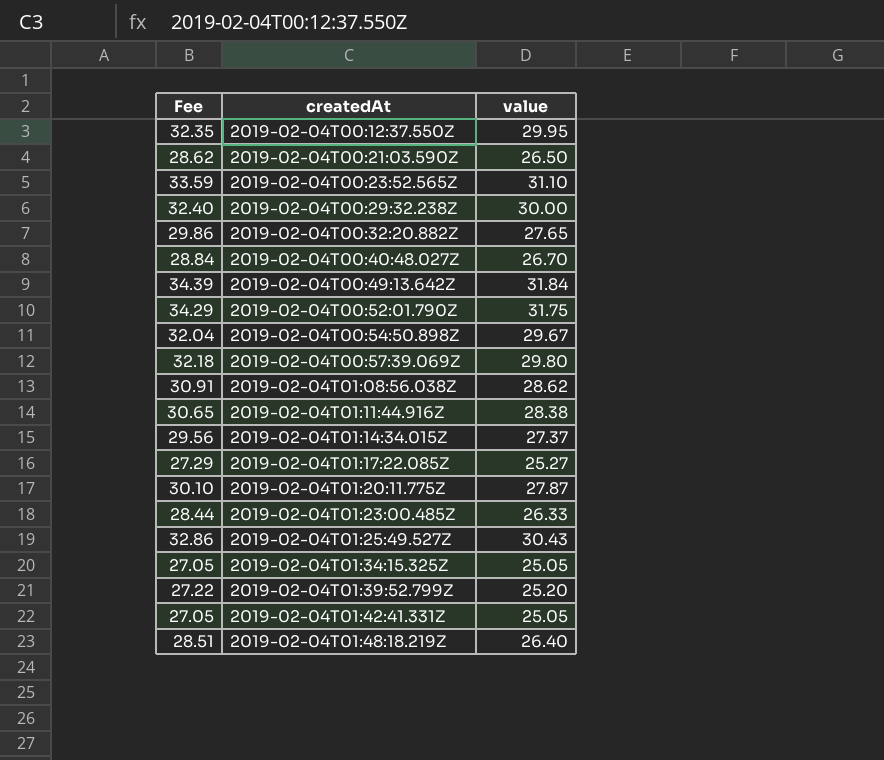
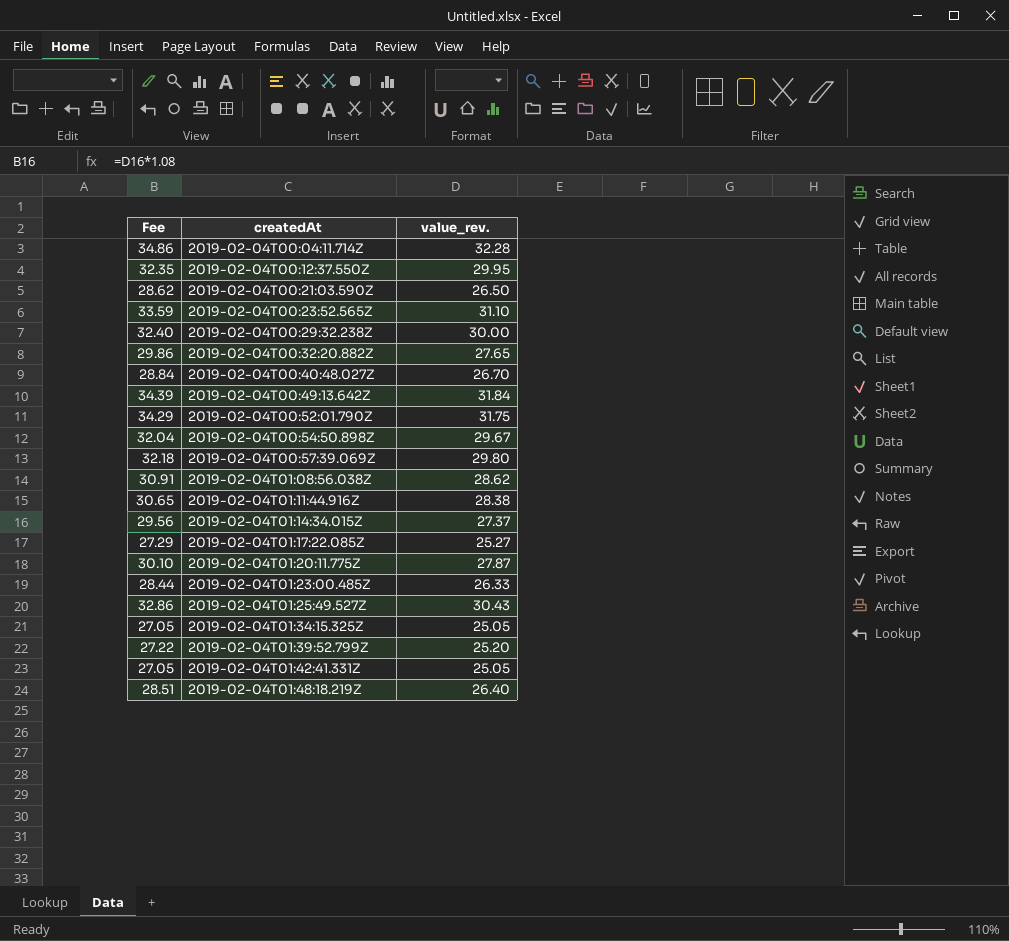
column name: value -> value_rev.
row 2019-02-04T00:04:11.714Z: none -> 34.86 | 32.28

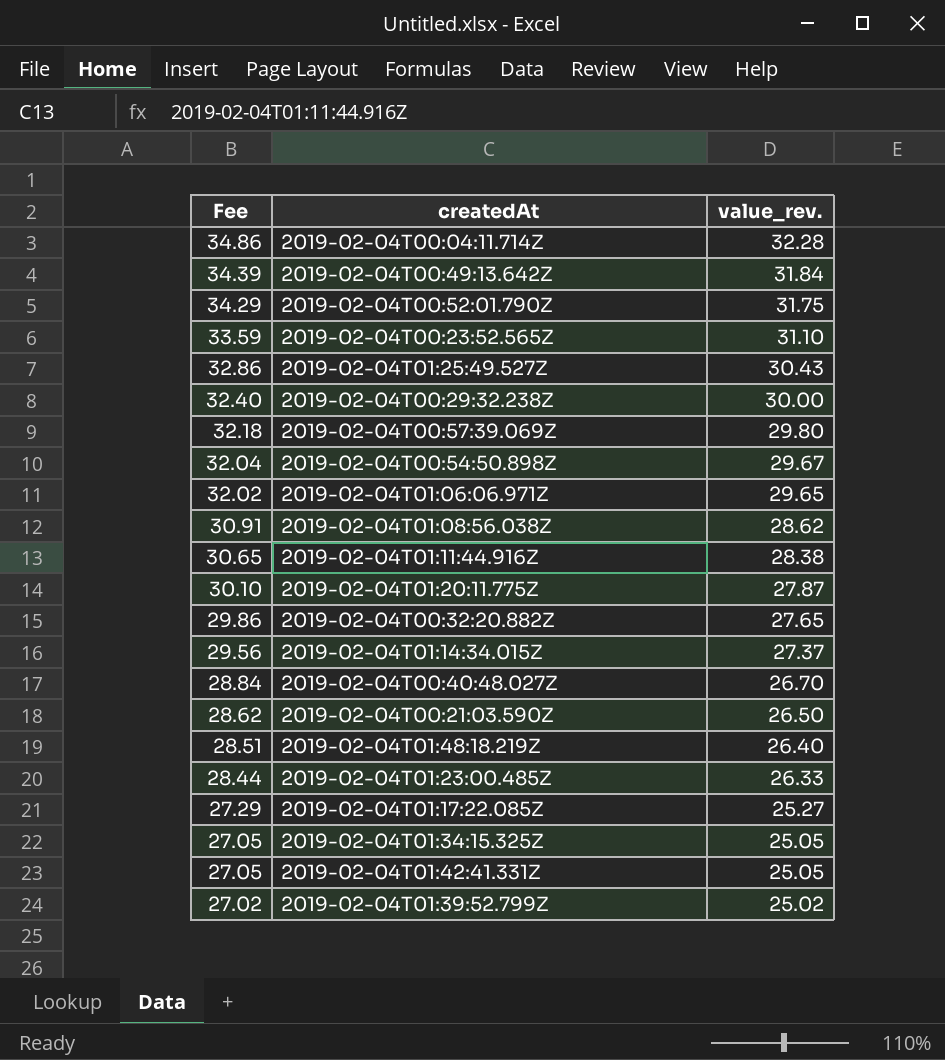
row order: createdAt ascending -> Fee descending
row 2019-02-04T00:12:37.550Z: 32.35 | 29.95 -> none
row 2019-02-04T01:06:06.971Z: none -> 32.02 | 29.65
2019-02-04T01:39:52.799Z | Fee: 27.22 -> 27.02
2019-02-04T01:39:52.799Z | value_rev.: 25.20 -> 25.02

